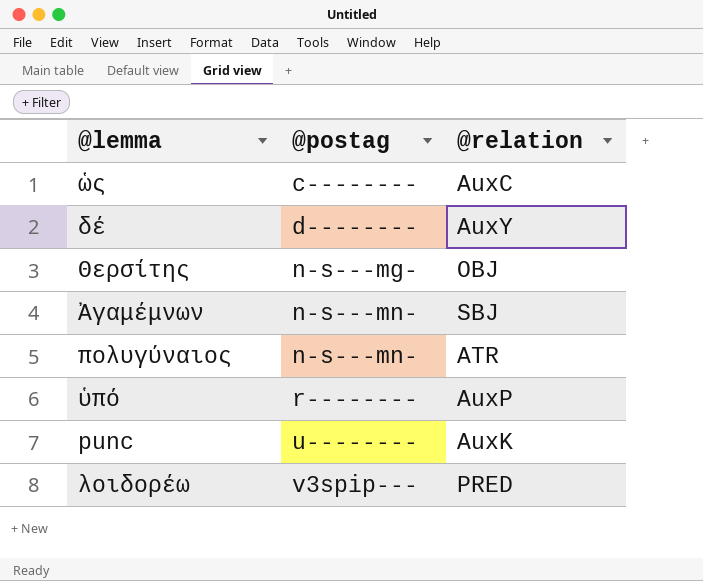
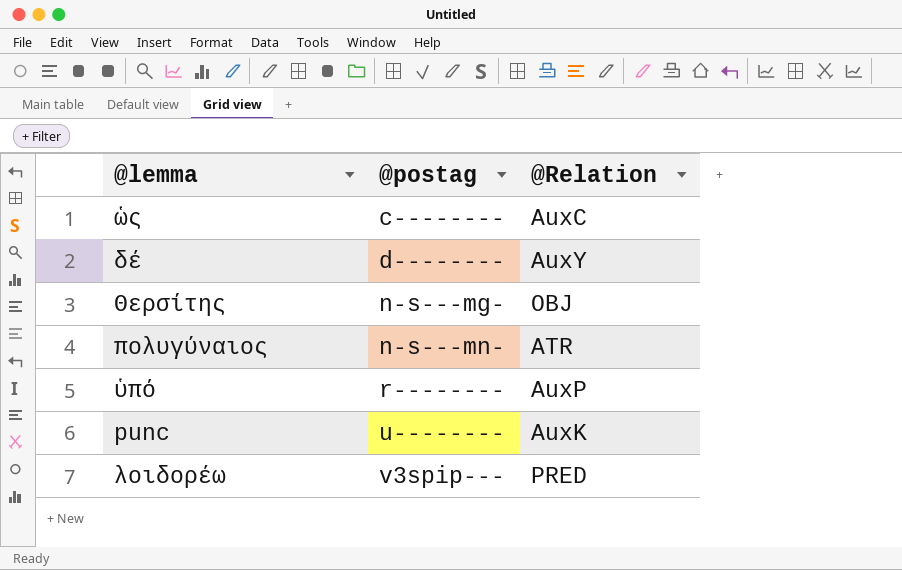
column name: @relation -> @Relation
row Ἀγαμέμνων: n-s---mn- | SBJ -> none

